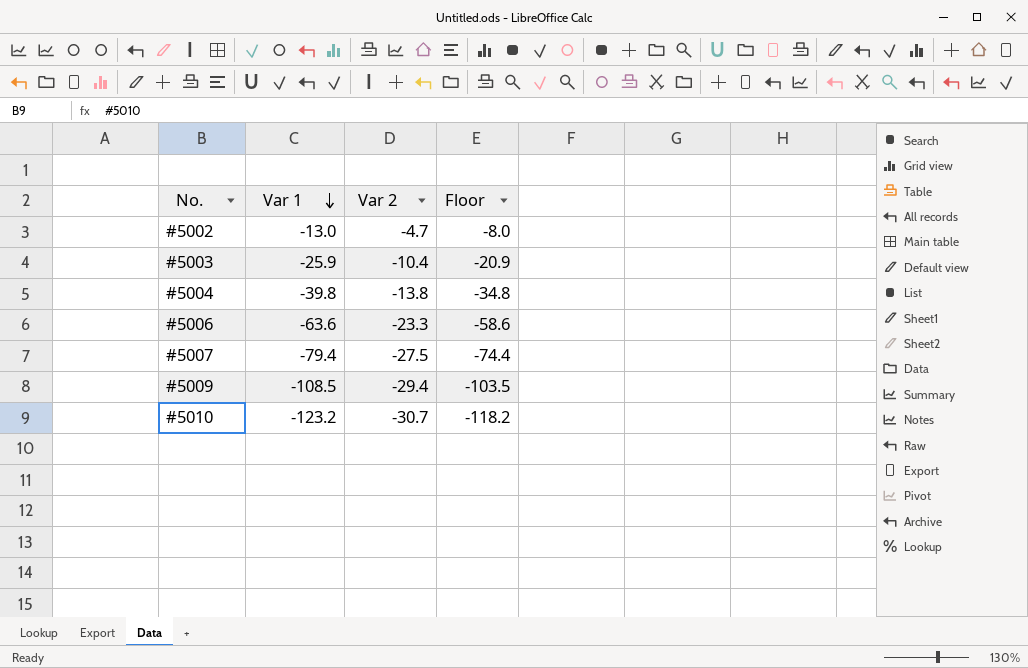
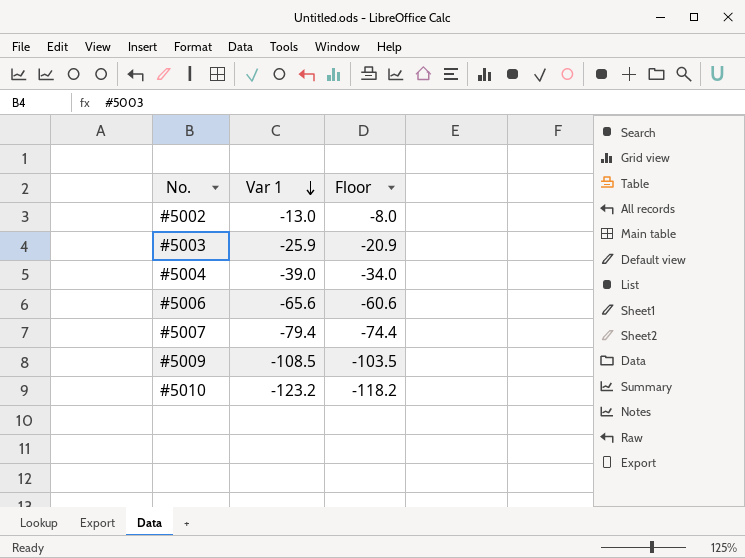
column Var 2 | position: 3 -> none
#5004 | Var 1: -39.8 -> -39.0
#5004 | Floor: -34.8 -> -34.0
#5006 | Var 1: -63.6 -> -65.6
#5006 | Floor: -58.6 -> -60.6

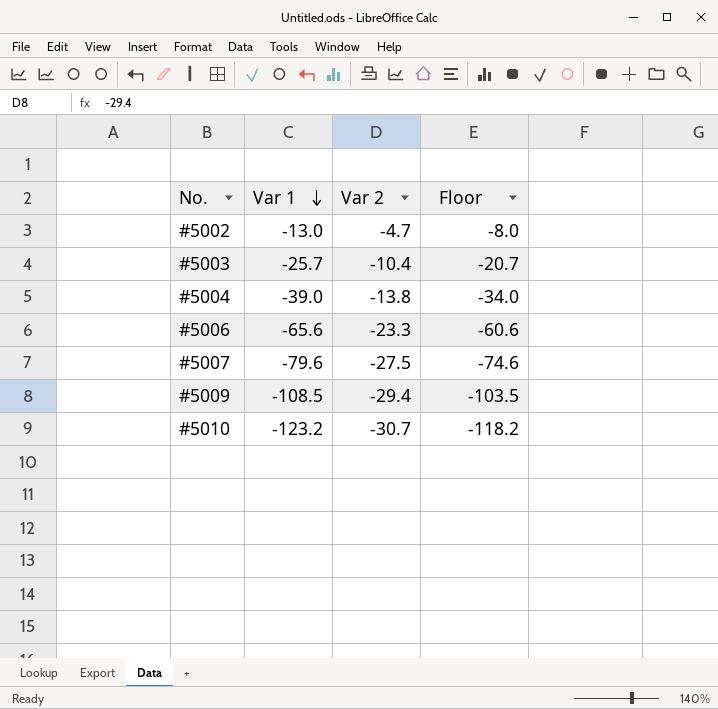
column Var 2 | position: none -> 3
#5003 | Var 1: -25.9 -> -25.7
#5003 | Floor: -20.9 -> -20.7
#5007 | Var 1: -79.4 -> -79.6
#5007 | Floor: -74.4 -> -74.6

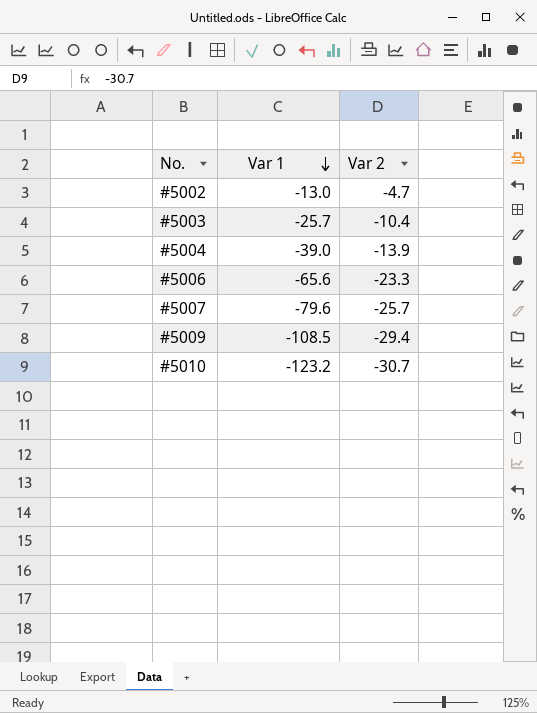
column Floor | formula: [Var 1] + 5 -> none
#5004 | Var 2: -13.8 -> -13.9
#5007 | Var 2: -27.5 -> -25.7

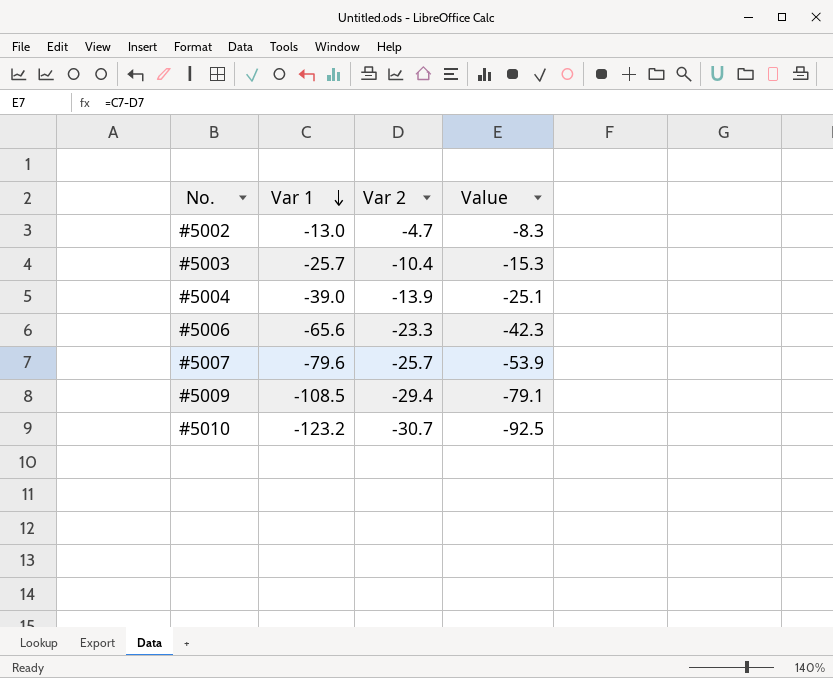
column Value | formula: none -> [Var 1] - [Var 2]

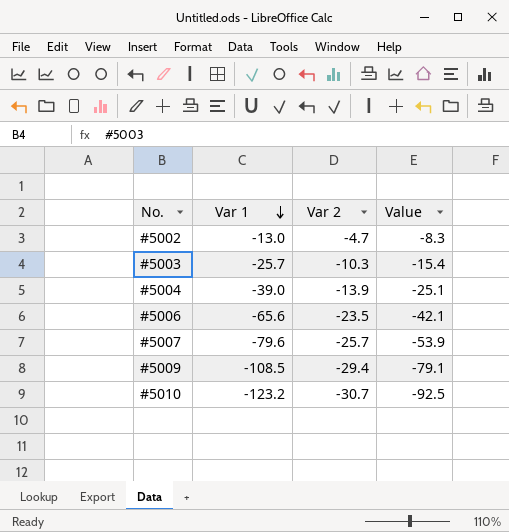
#5003 | Var 2: -10.4 -> -10.3
#5003 | Value: -15.3 -> -15.4
#5006 | Var 2: -23.3 -> -23.5
#5006 | Value: -42.3 -> -42.1

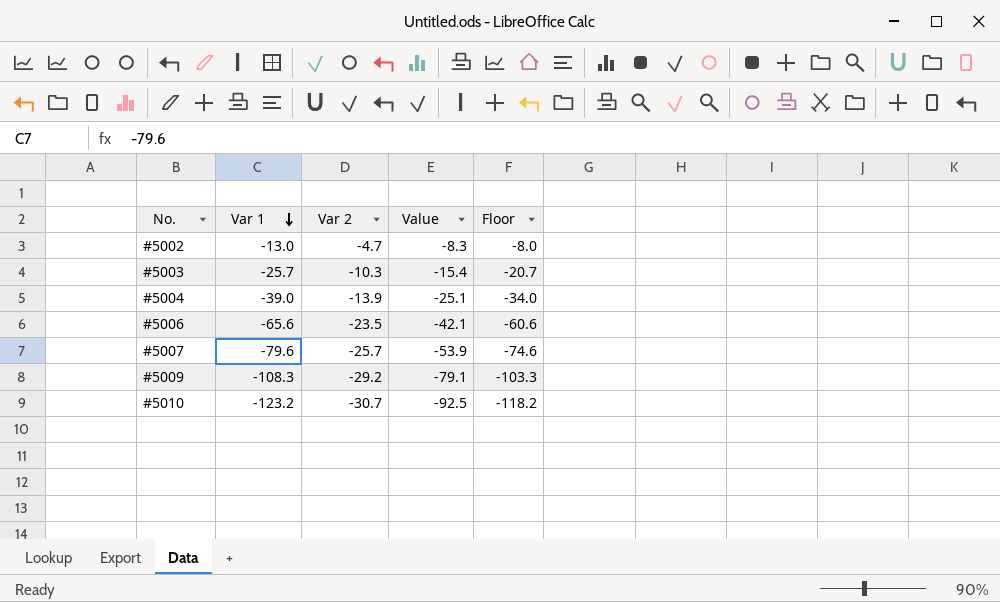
column Floor | formula: none -> [Var 1] + 5
#5009 | Var 1: -108.5 -> -108.3
#5009 | Var 2: -29.4 -> -29.2

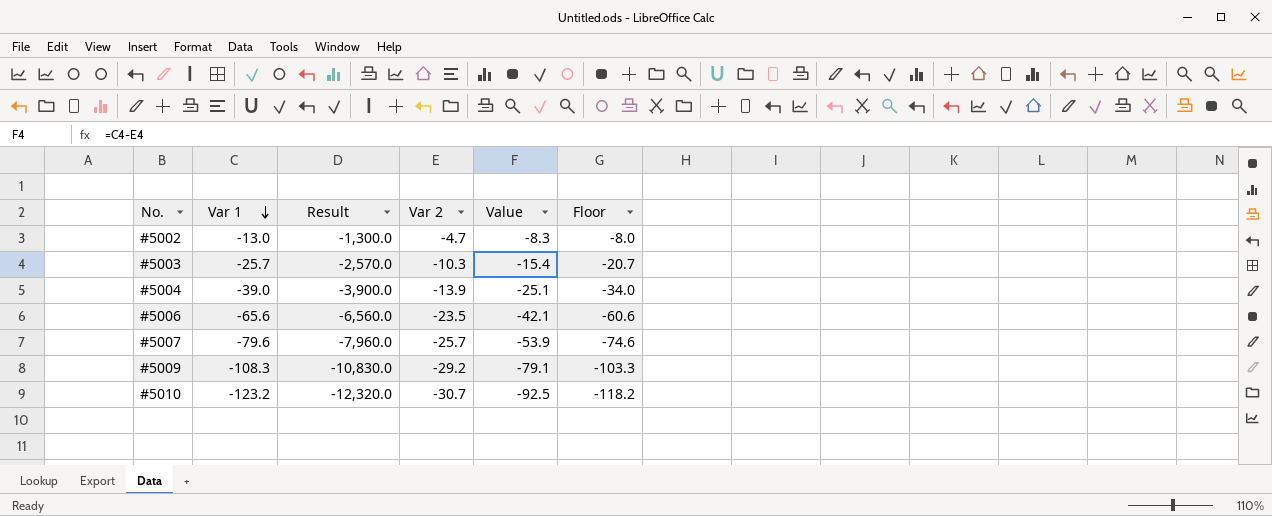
column Result | formula: none -> [Var 1] * 100

